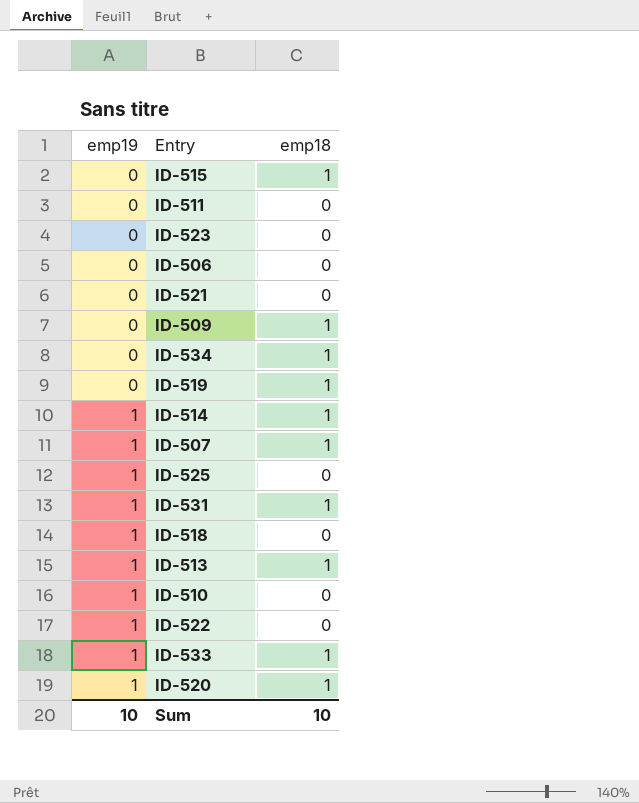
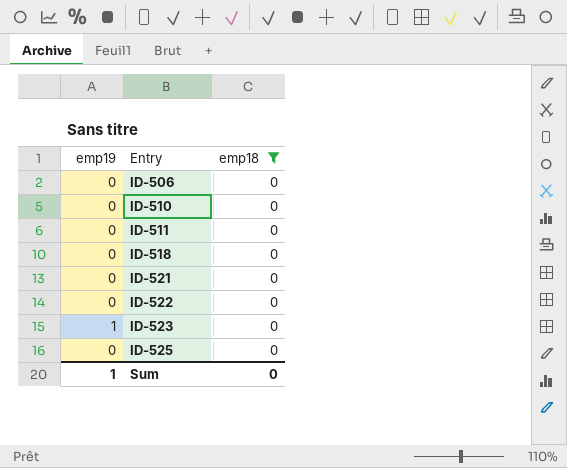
filter: none -> emp18 = 0
row order: emp19 ascending -> Entry ascending
ID-510 | emp19: 1 -> 0
ID-518 | emp19: 1 -> 0
ID-522 | emp19: 1 -> 0
ID-523 | emp19: 0 -> 1
ID-525 | emp19: 1 -> 0
Sum | emp19: 10 -> 1
Sum | emp18: 10 -> 0

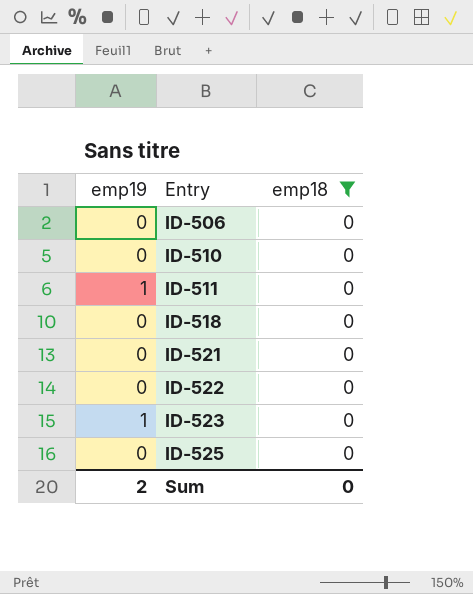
ID-511 | emp19: 0 -> 1
Sum | emp19: 1 -> 2

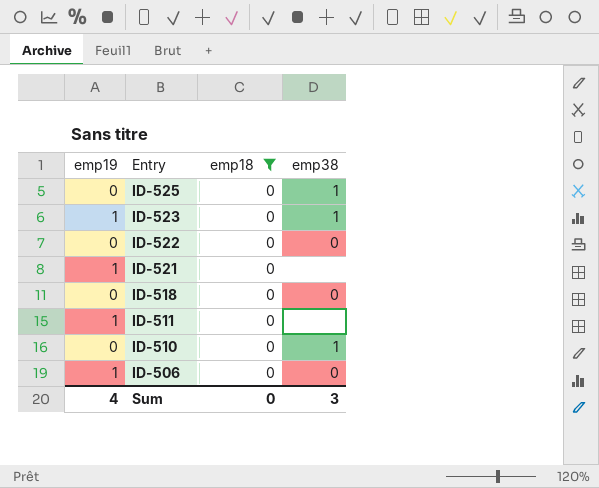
row order: Entry ascending -> Entry descending
column emp38 | position: none -> 4
ID-521 | emp19: 0 -> 1
ID-506 | emp19: 0 -> 1
Sum | emp19: 2 -> 4

